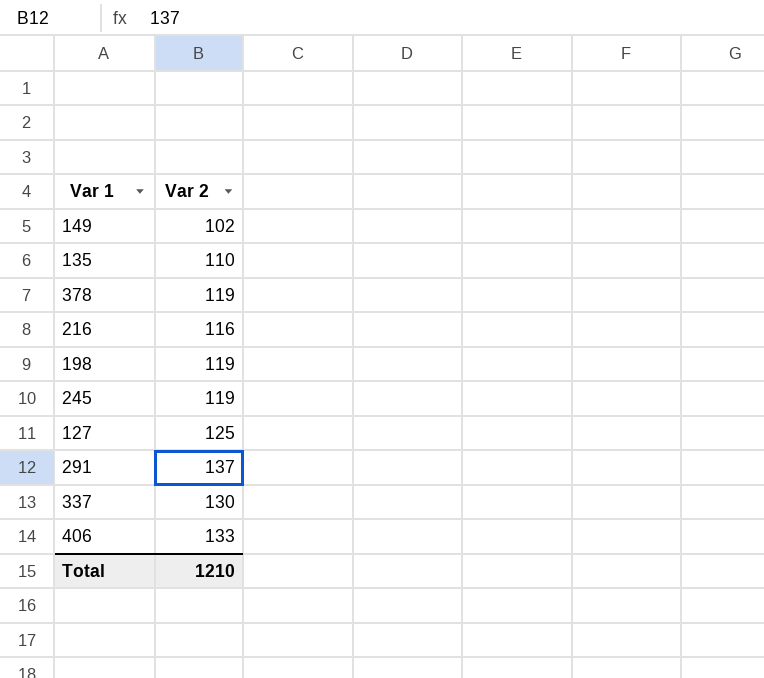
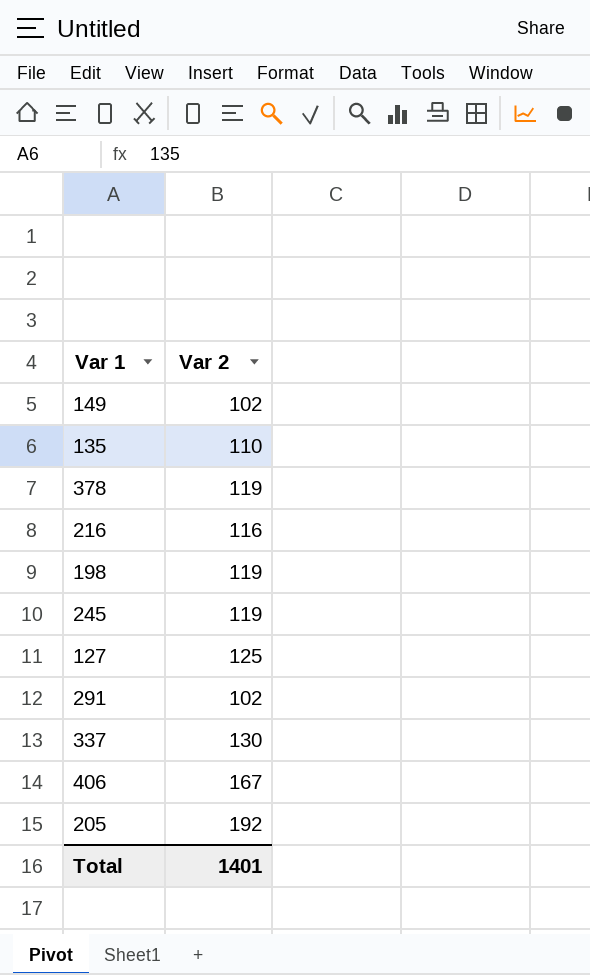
291 | Var 2: 137 -> 102
406 | Var 2: 133 -> 167
row 205: none -> 192
Total | Var 2: 1210 -> 1401

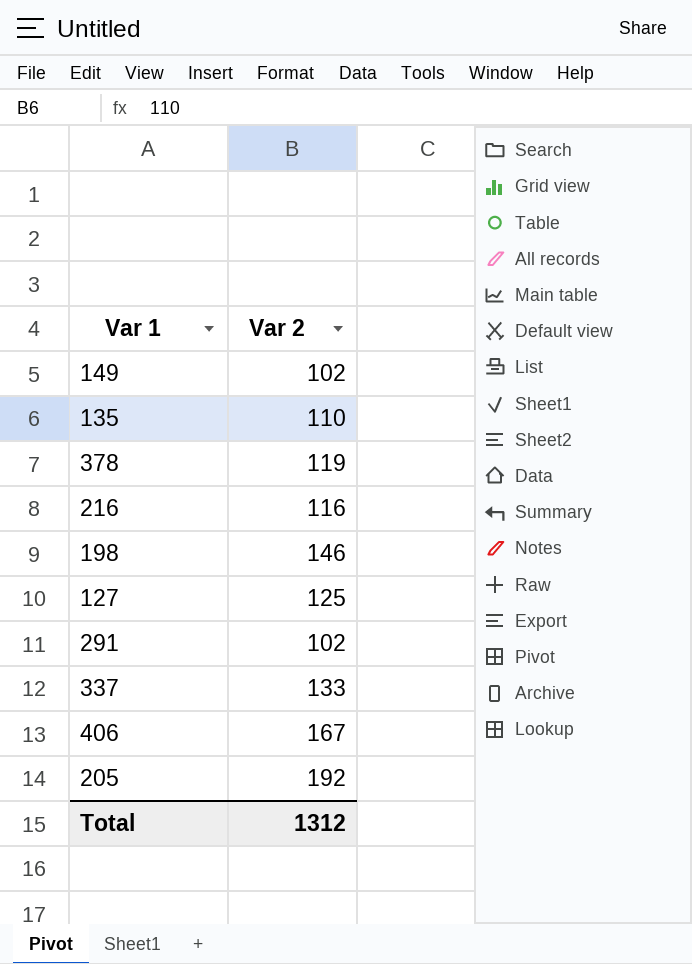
row 245: 119 -> none
198 | Var 2: 119 -> 146
337 | Var 2: 130 -> 133
Total | Var 2: 1401 -> 1312

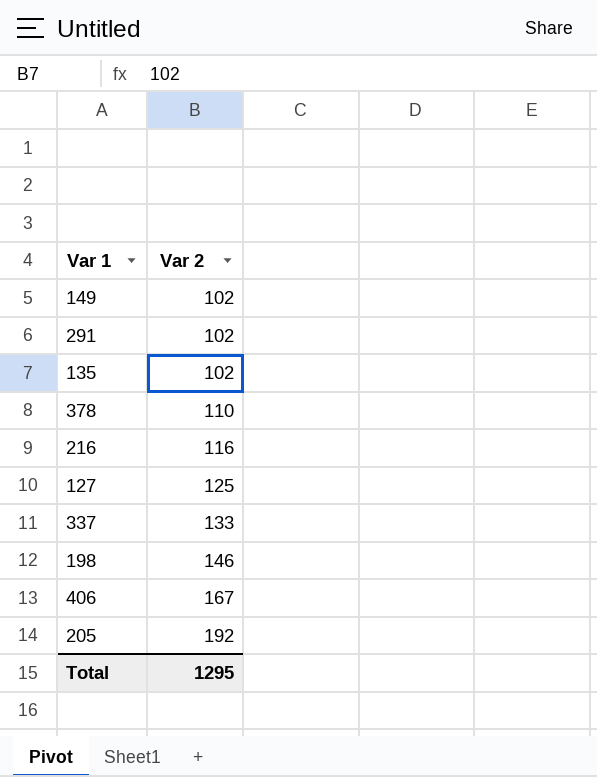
row order: none -> Var 2 ascending
135 | Var 2: 110 -> 102
378 | Var 2: 119 -> 110
Total | Var 2: 1312 -> 1295

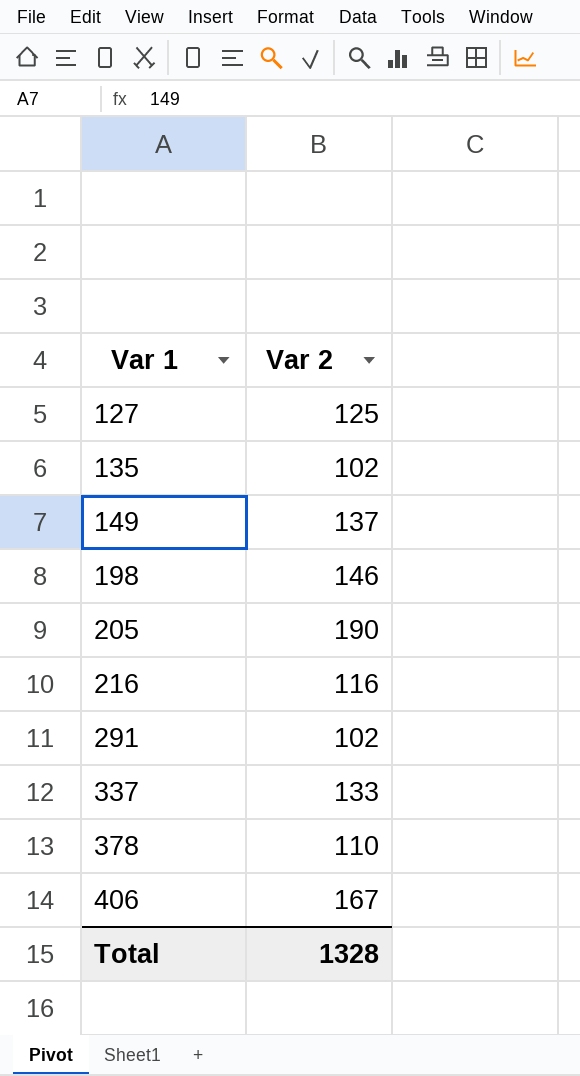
row order: Var 2 ascending -> Var 1 ascending
149 | Var 2: 102 -> 137
205 | Var 2: 192 -> 190
Total | Var 2: 1295 -> 1328

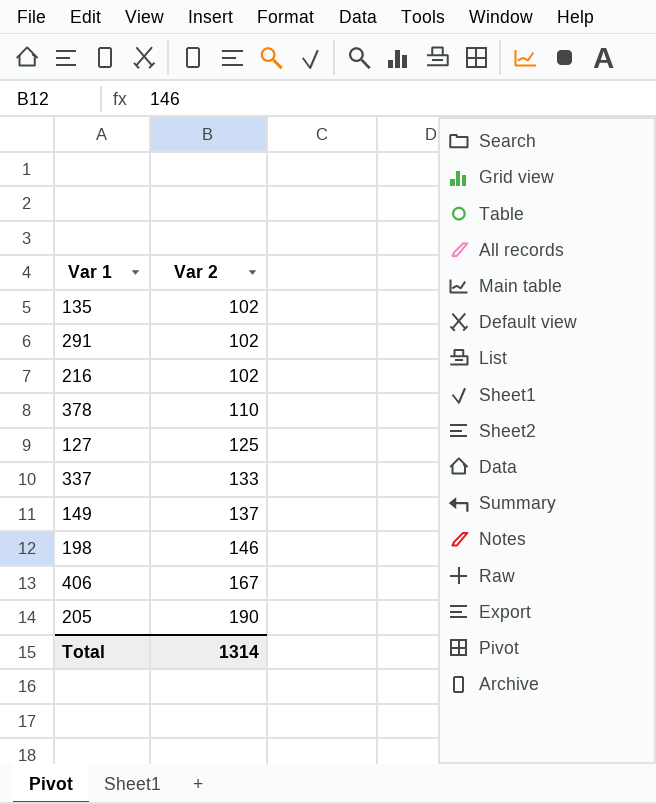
row order: Var 1 ascending -> Var 2 ascending
216 | Var 2: 116 -> 102
Total | Var 2: 1328 -> 1314

